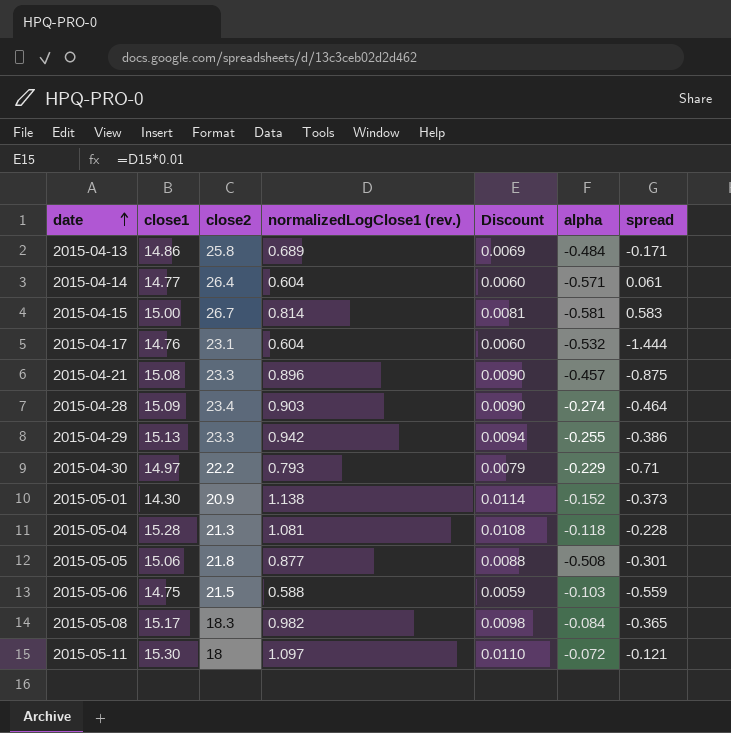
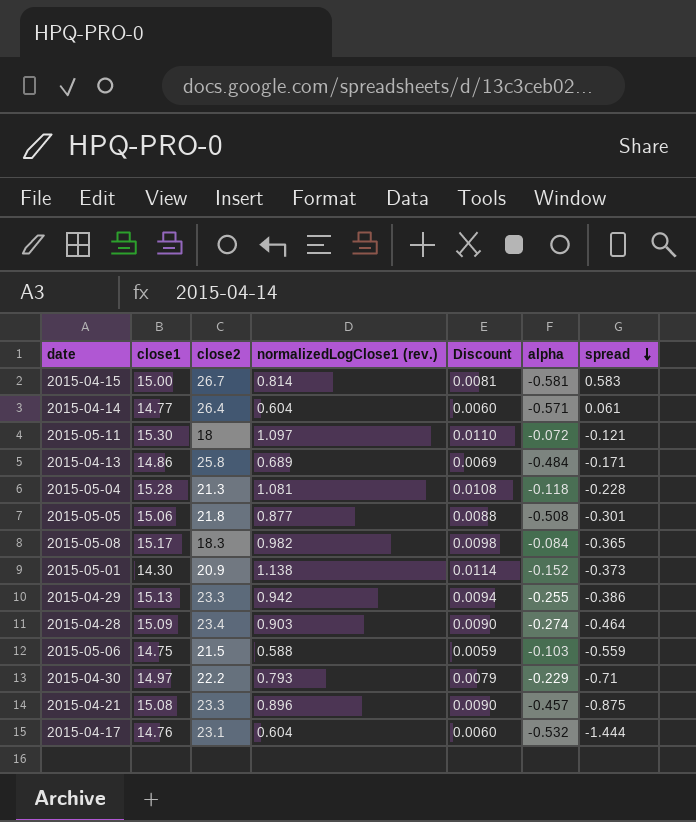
row order: date ascending -> spread descending

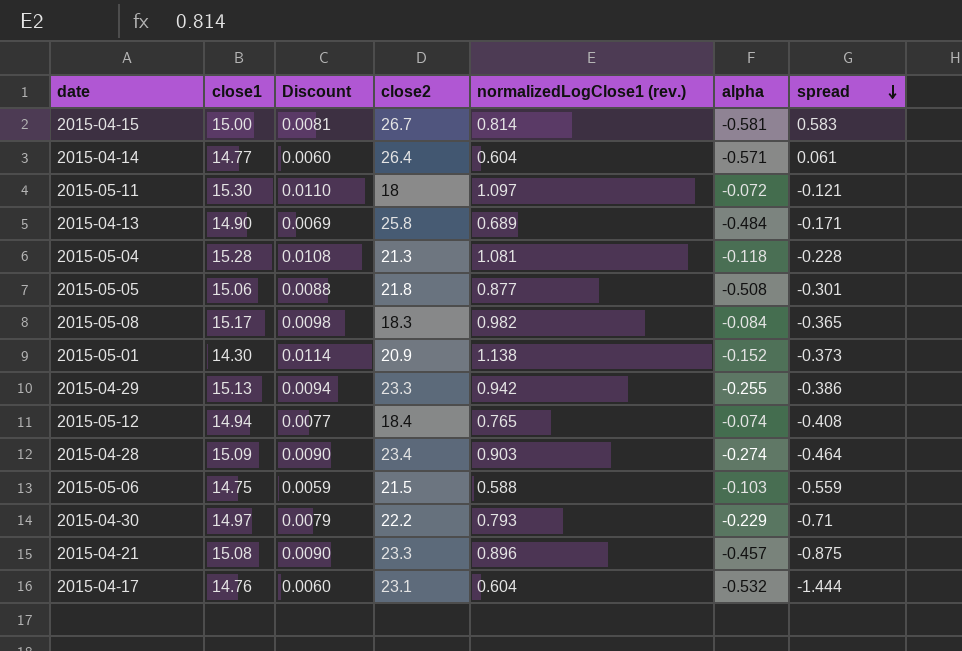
column Discount | position: 5 -> 3
2015-04-13 | close1: 14.86 -> 14.90
row 2015-05-12: none -> 14.94 | 0.0077 | 18.4 | 0.765 | -0.074 | -0.408

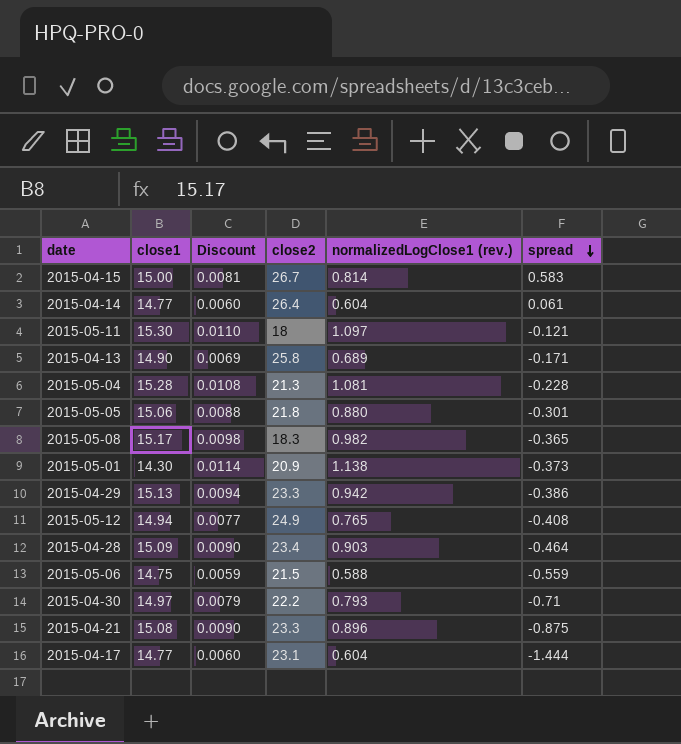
column alpha | position: 6 -> none
2015-05-05 | normalizedLogClose1 (rev.): 0.877 -> 0.880
2015-05-12 | close2: 18.4 -> 24.9
2015-04-17 | close1: 14.76 -> 14.77

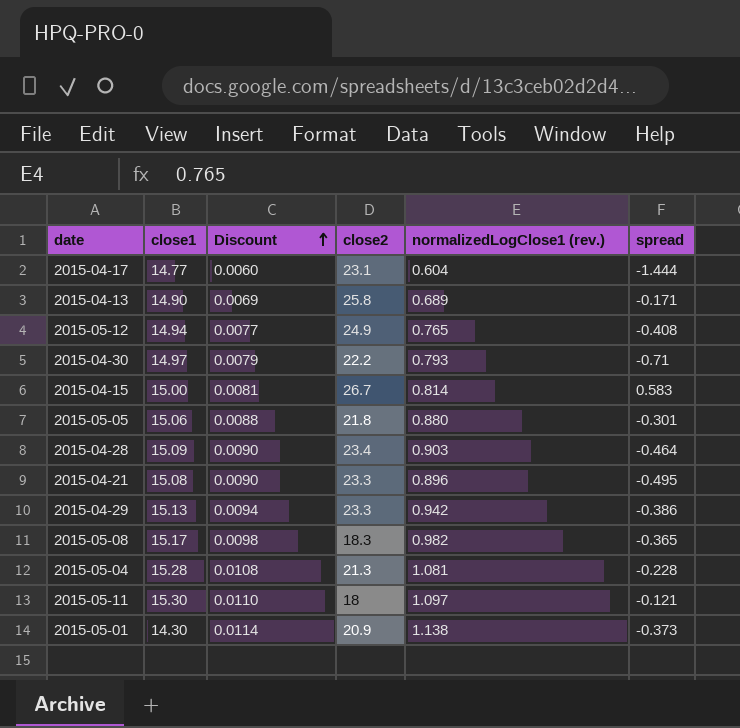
row order: spread descending -> Discount ascending
row 2015-04-14: 14.77 | 0.0060 | 26.4 | 0.604 | 0.061 -> none
row 2015-05-06: 14.75 | 0.0059 | 21.5 | 0.588 | -0.559 -> none
2015-04-21 | spread: -0.875 -> -0.495

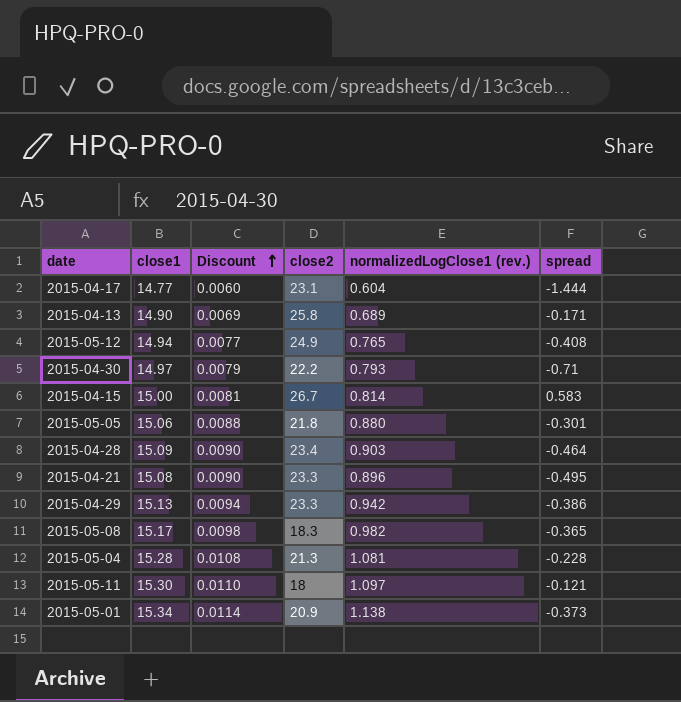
2015-05-01 | close1: 14.30 -> 15.34

